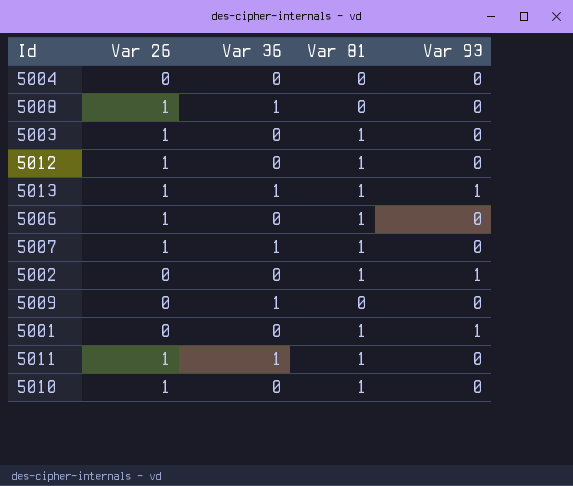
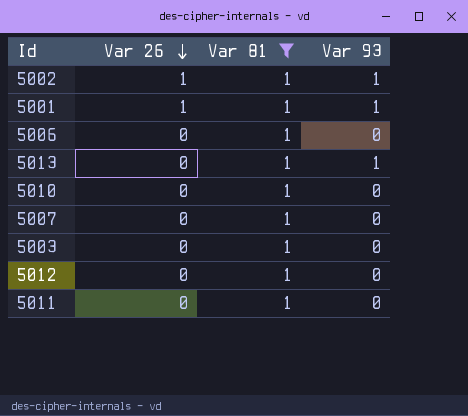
filter: none -> Var 81 = 1
row order: none -> Var 26 descending
column Var 36 | position: 3 -> none
5002 | Var 26: 0 -> 1
5001 | Var 26: 0 -> 1
5006 | Var 26: 1 -> 0
5013 | Var 26: 1 -> 0
5010 | Var 26: 1 -> 0
5007 | Var 26: 1 -> 0
5003 | Var 26: 1 -> 0
5012 | Var 26: 1 -> 0
5011 | Var 26: 1 -> 0

